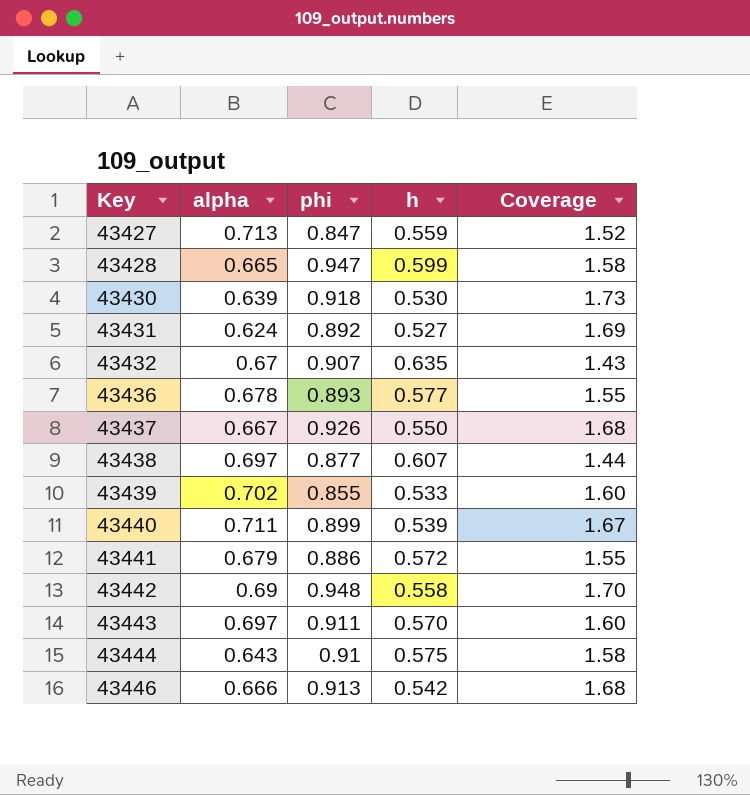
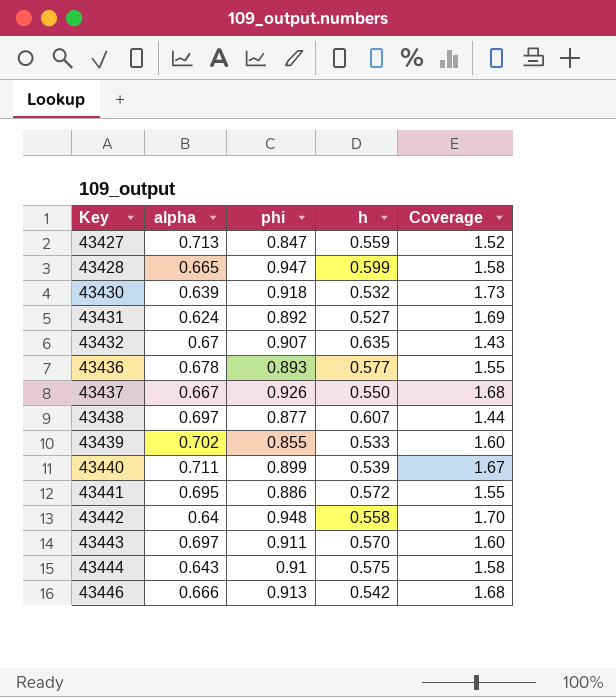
43430 | h: 0.530 -> 0.532
43441 | alpha: 0.679 -> 0.695
43442 | alpha: 0.69 -> 0.64

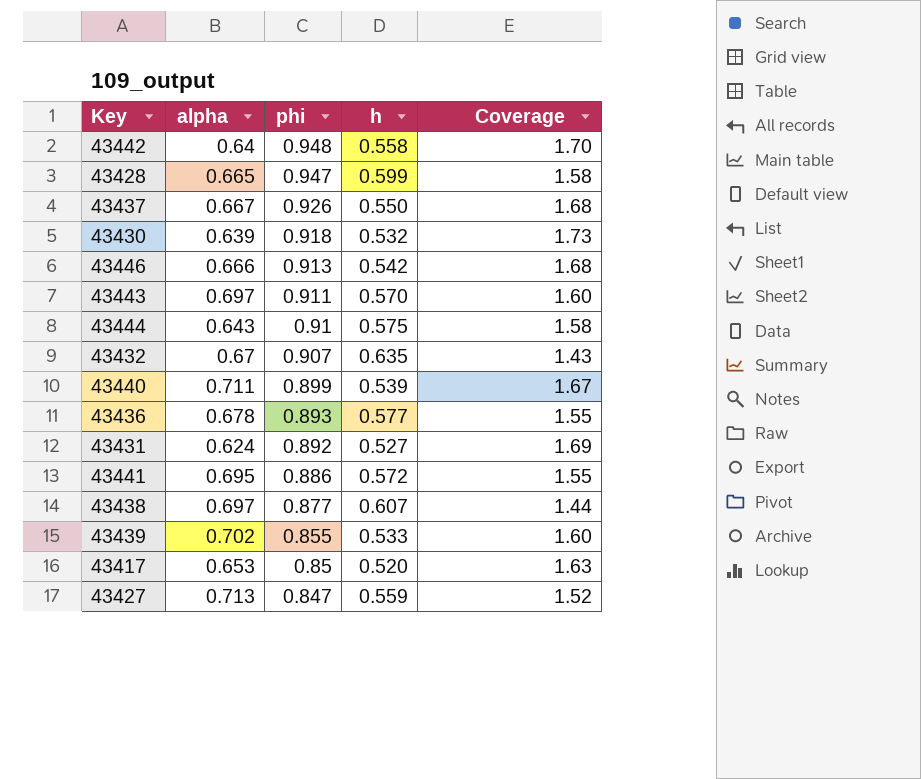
row order: Key ascending -> phi descending
row 43417: none -> 0.653 | 0.85 | 0.520 | 1.63

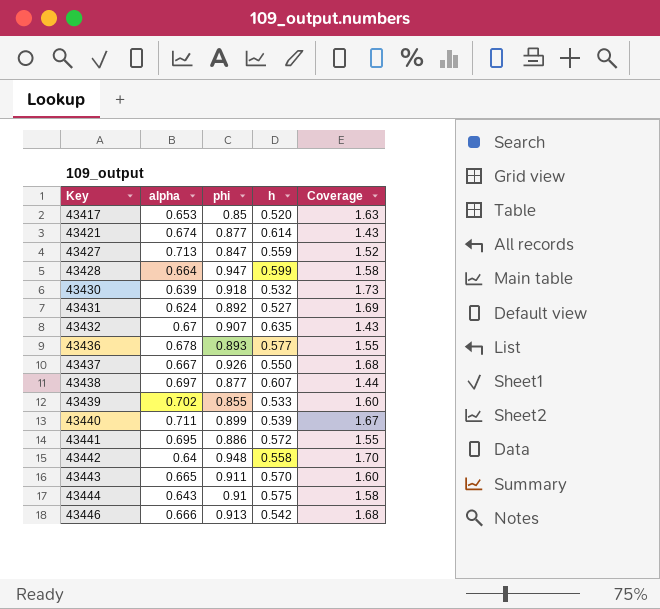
row order: phi descending -> Key ascending
row 43421: none -> 0.674 | 0.877 | 0.614 | 1.43
43428 | alpha: 0.665 -> 0.664
43443 | alpha: 0.697 -> 0.665

